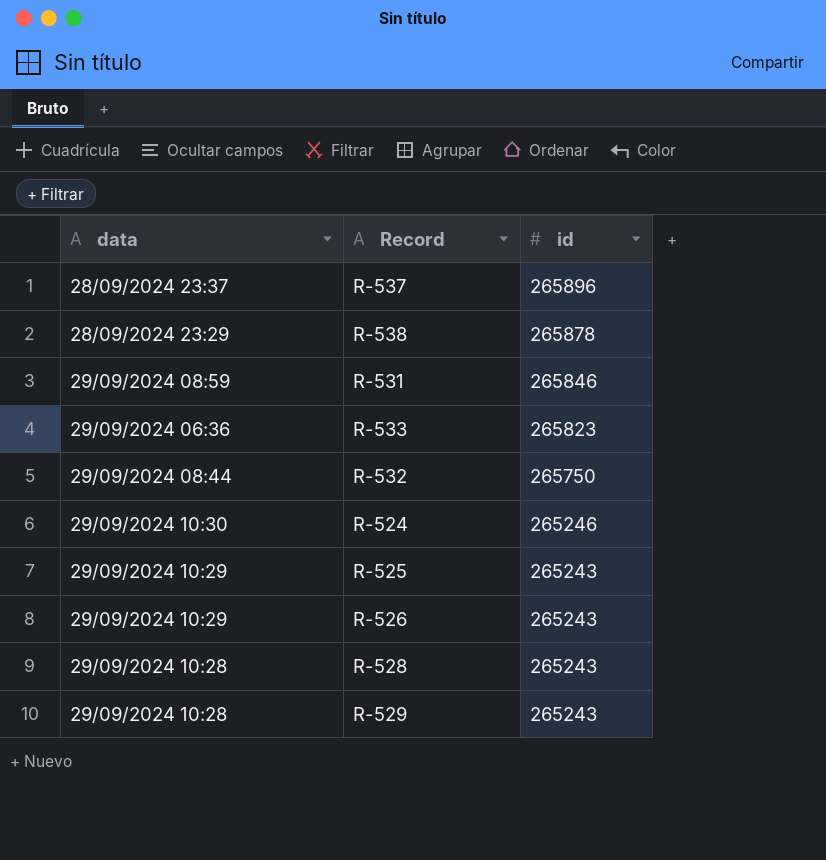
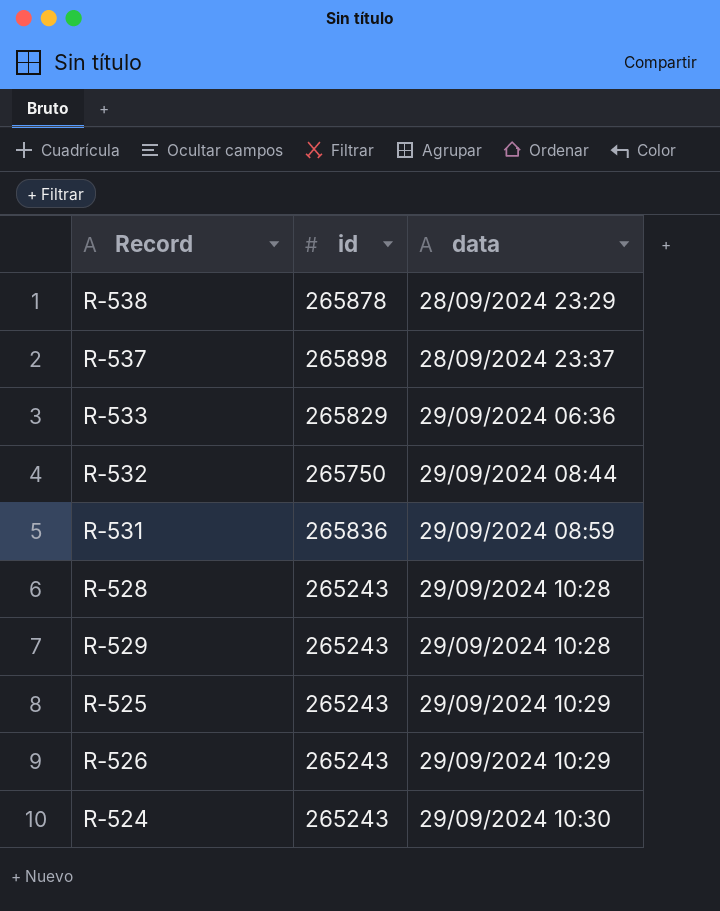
row order: id descending -> data ascending
column data | position: 1 -> 3
R-537 | id: 265896 -> 265898
R-533 | id: 265823 -> 265829
R-531 | id: 265846 -> 265836
R-524 | id: 265246 -> 265243

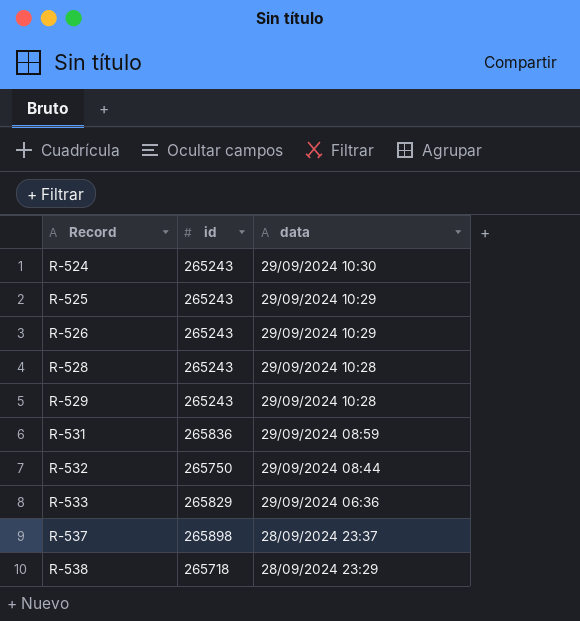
row order: data ascending -> Record ascending
R-538 | id: 265878 -> 265718

